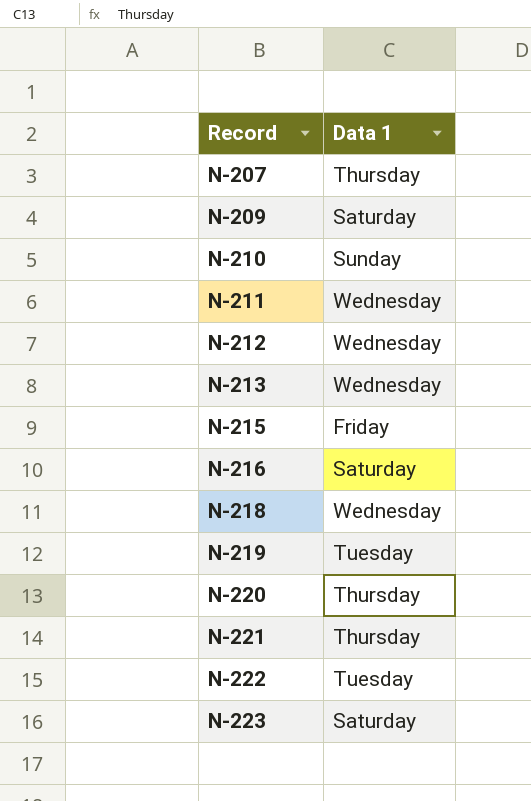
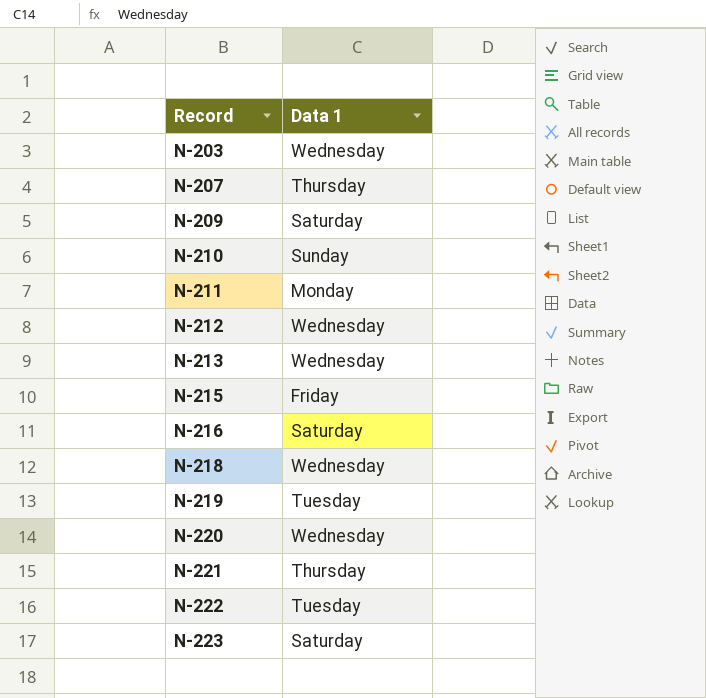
row N-203: none -> Wednesday
N-211 | Data 1: Wednesday -> Monday
N-220 | Data 1: Thursday -> Wednesday

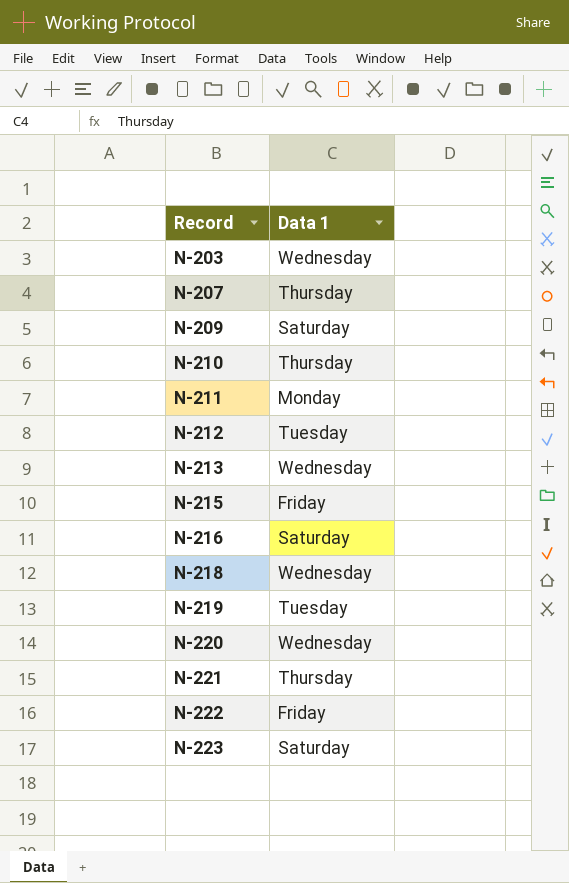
N-210 | Data 1: Sunday -> Thursday
N-212 | Data 1: Wednesday -> Tuesday
N-222 | Data 1: Tuesday -> Friday

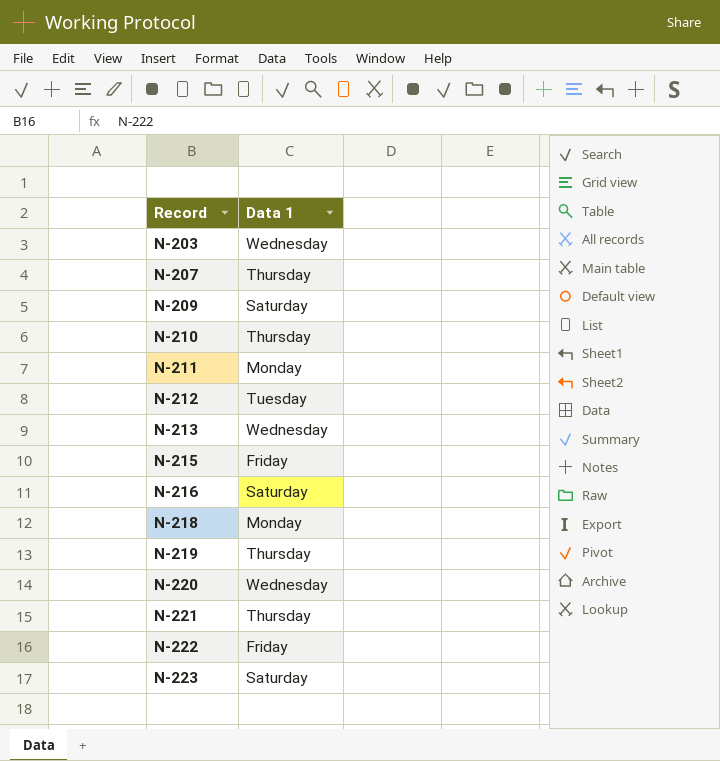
N-218 | Data 1: Wednesday -> Monday
N-219 | Data 1: Tuesday -> Thursday

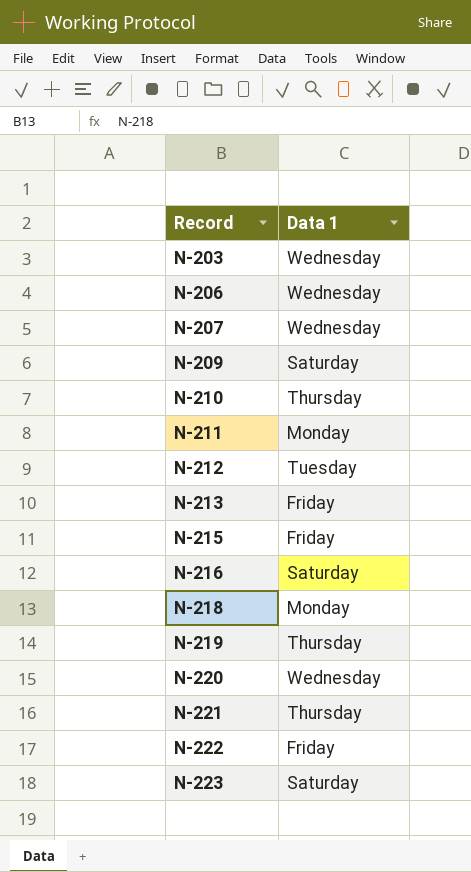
row N-206: none -> Wednesday
N-207 | Data 1: Thursday -> Wednesday
N-213 | Data 1: Wednesday -> Friday

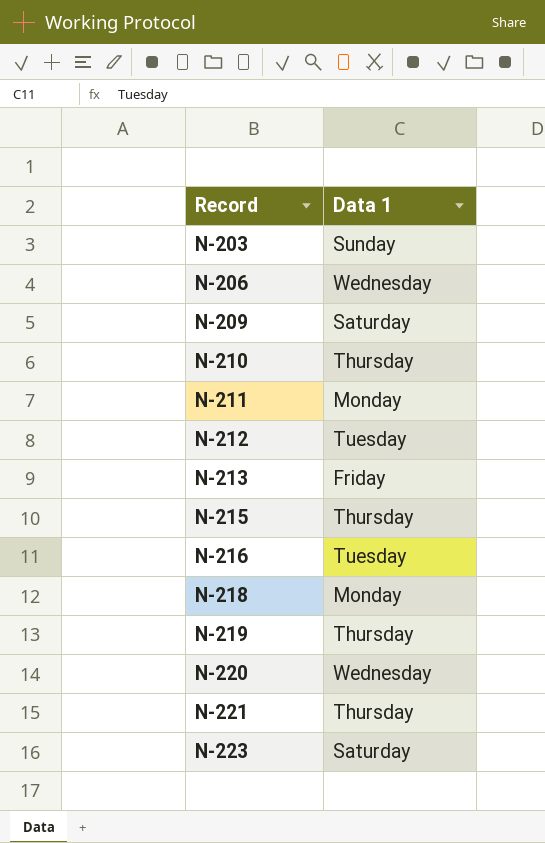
row N-207: Wednesday -> none
row N-222: Friday -> none
N-203 | Data 1: Wednesday -> Sunday
N-215 | Data 1: Friday -> Thursday
N-216 | Data 1: Saturday -> Tuesday

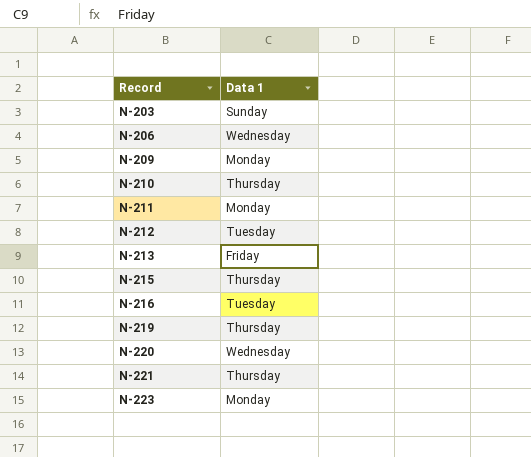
row N-218: Monday -> none
N-209 | Data 1: Saturday -> Monday
N-223 | Data 1: Saturday -> Monday

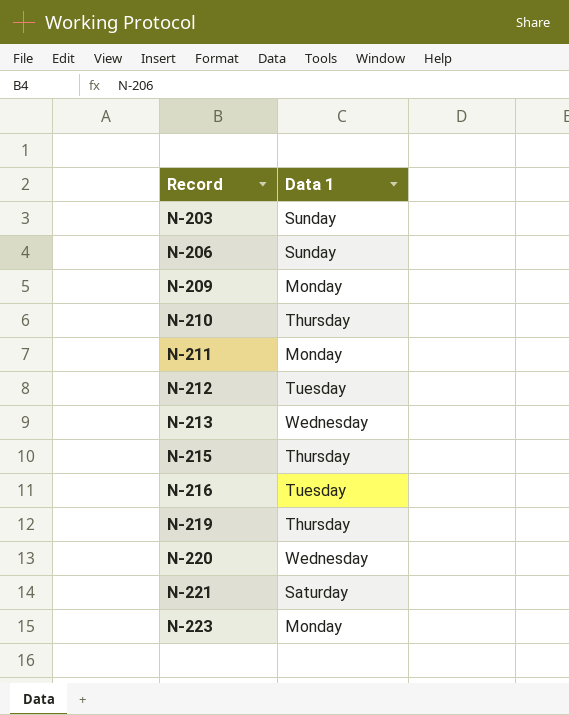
N-206 | Data 1: Wednesday -> Sunday
N-213 | Data 1: Friday -> Wednesday
N-221 | Data 1: Thursday -> Saturday

